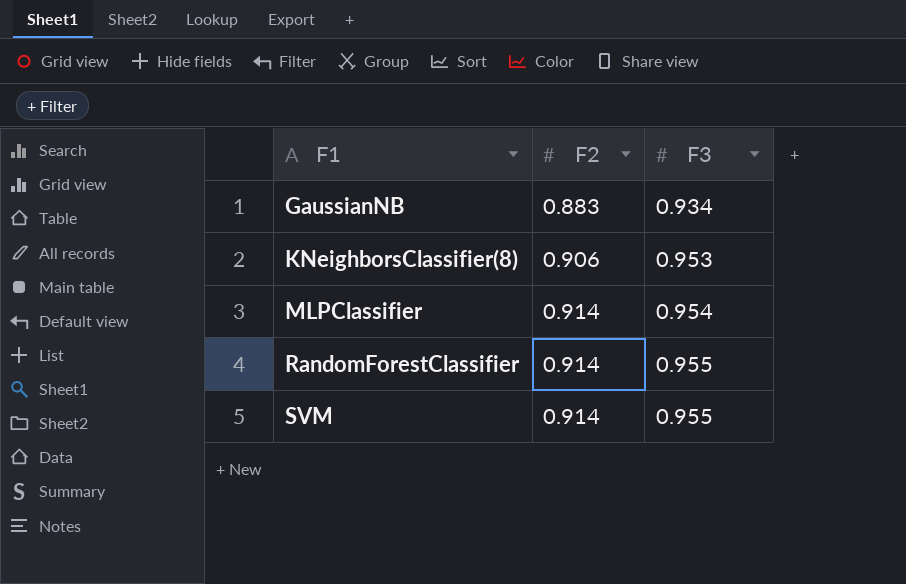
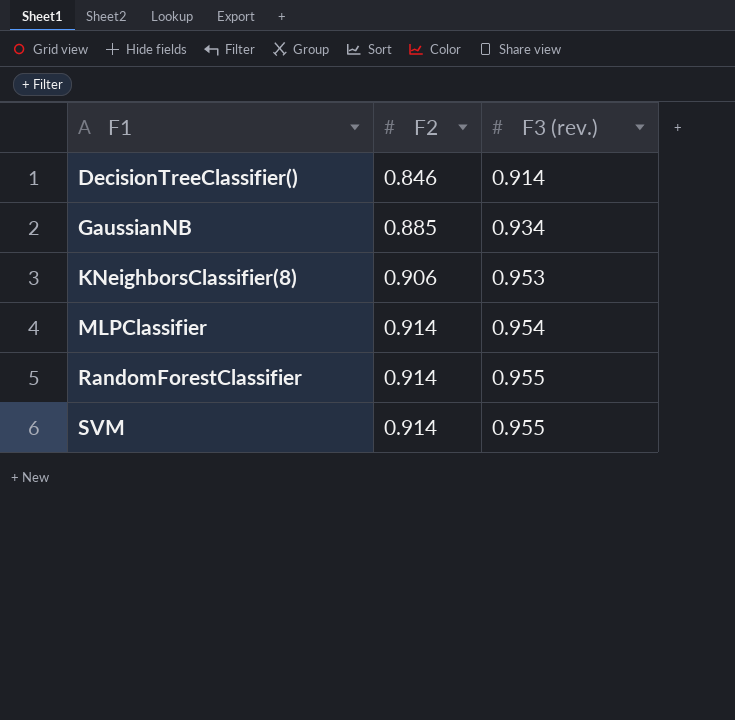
column name: F3 -> F3 (rev.)
row DecisionTreeClassifier(): none -> 0.846 | 0.914
GaussianNB | F2: 0.883 -> 0.885

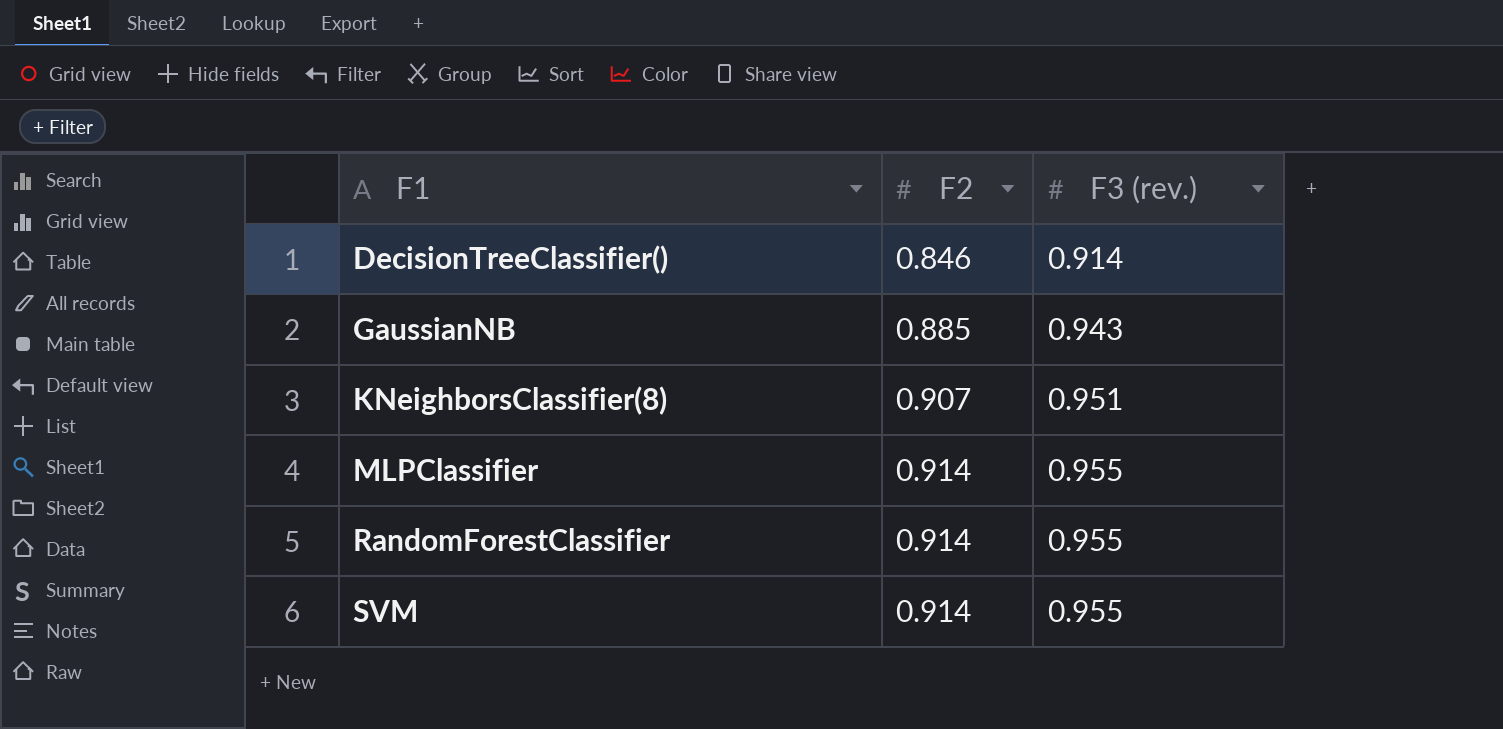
GaussianNB | F3 (rev.): 0.934 -> 0.943
KNeighborsClassifier(8) | F2: 0.906 -> 0.907
KNeighborsClassifier(8) | F3 (rev.): 0.953 -> 0.951
MLPClassifier | F3 (rev.): 0.954 -> 0.955

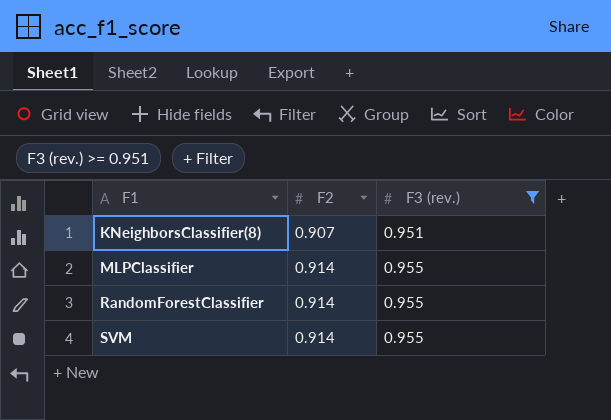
filter: none -> F3 (rev.) >= 0.951

